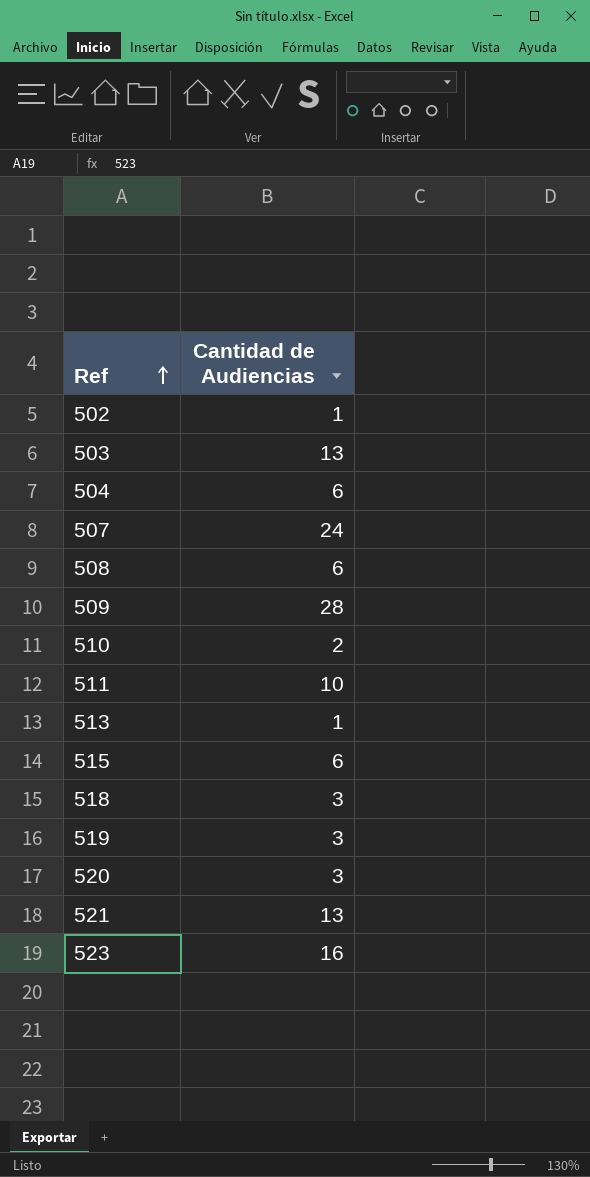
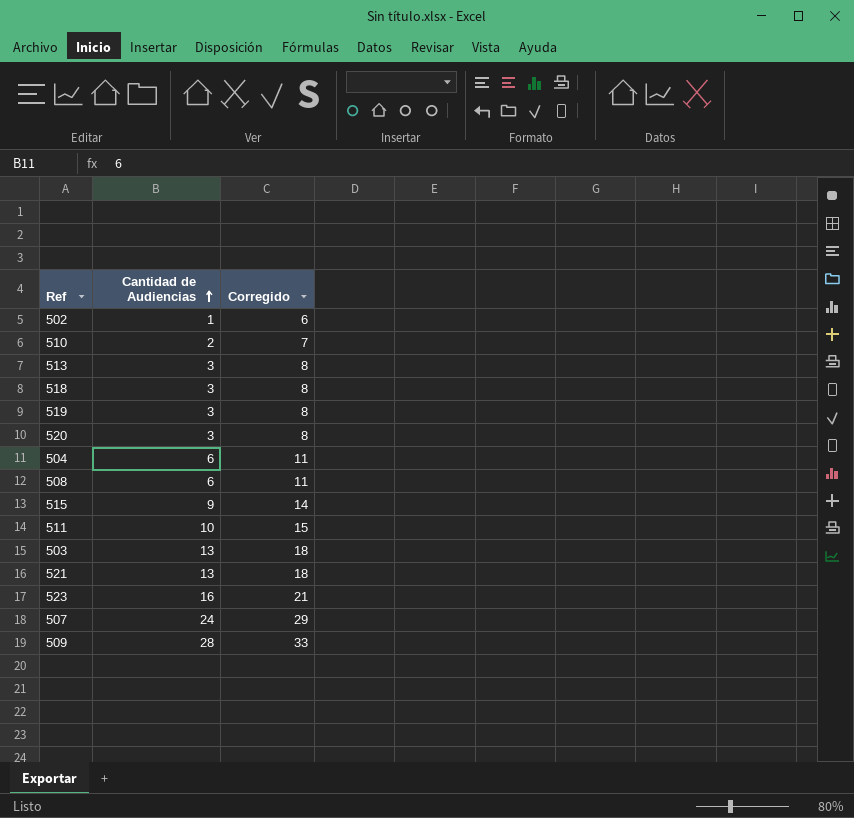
row order: Ref ascending -> Cantidad de Audiencias ascending
column Corregido | formula: none -> [Cantidad de Audiencias] + 5
513 | Cantidad de Audiencias: 1 -> 3
515 | Cantidad de Audiencias: 6 -> 9

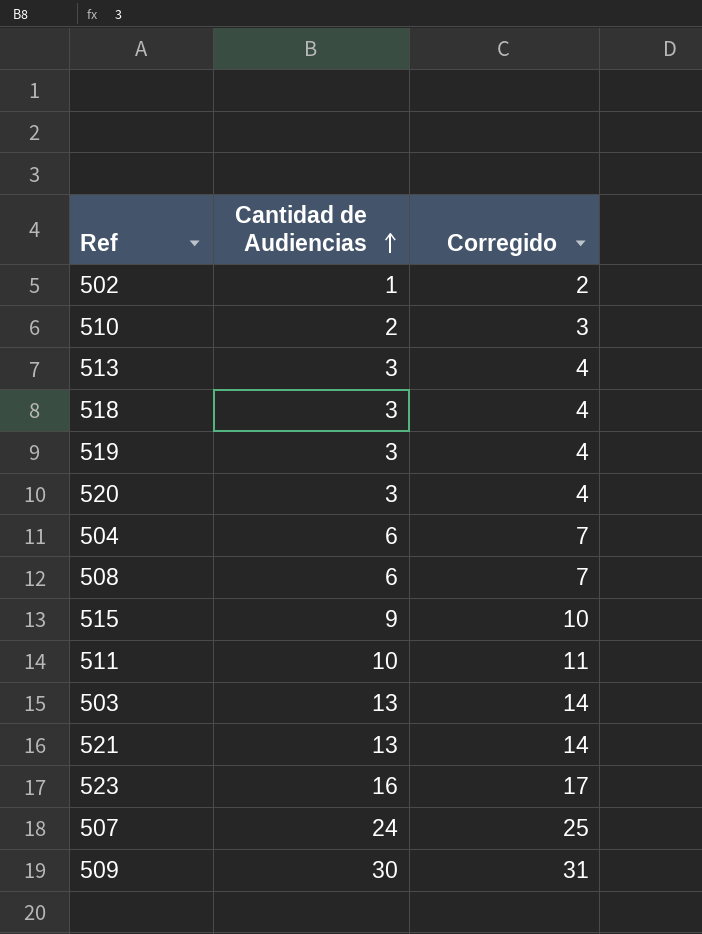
column Corregido | formula: [Cantidad de Audiencias] + 5 -> [Cantidad de Audiencias] + 1
509 | Cantidad de Audiencias: 28 -> 30

